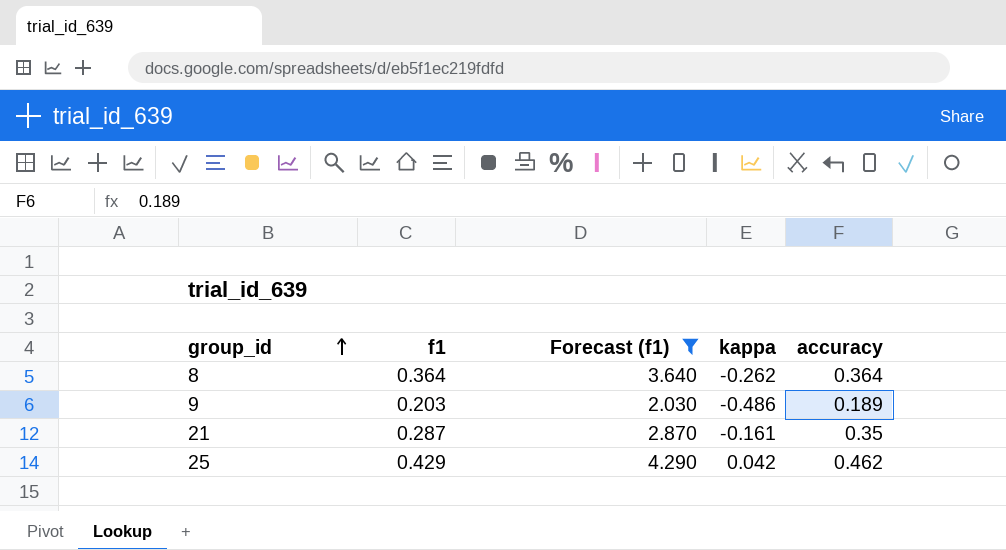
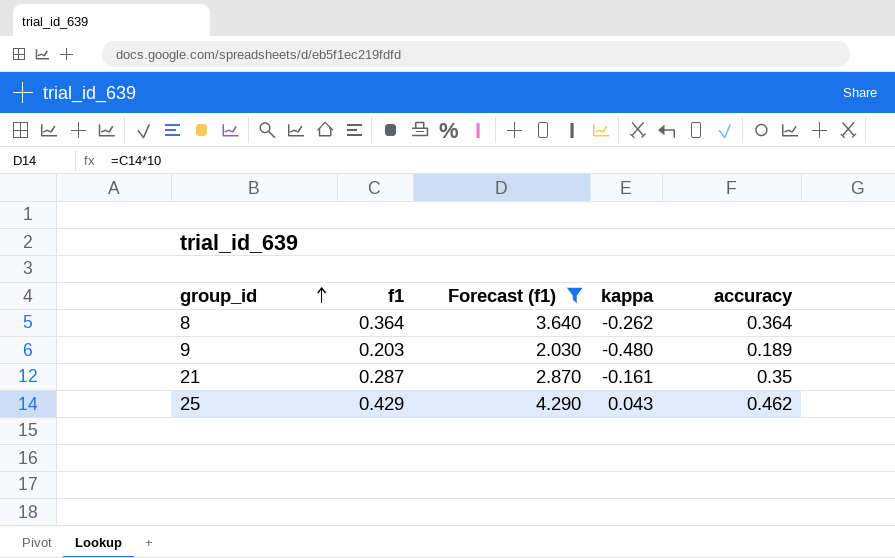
9 | kappa: -0.486 -> -0.480
25 | kappa: 0.042 -> 0.043

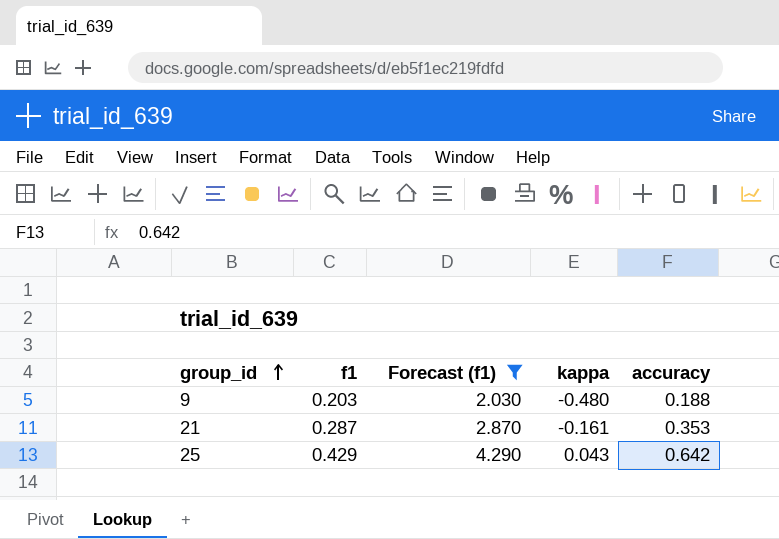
row 8: 0.364 | 3.640 | -0.262 | 0.364 -> none
9 | accuracy: 0.189 -> 0.188
21 | accuracy: 0.35 -> 0.353
25 | accuracy: 0.462 -> 0.642

